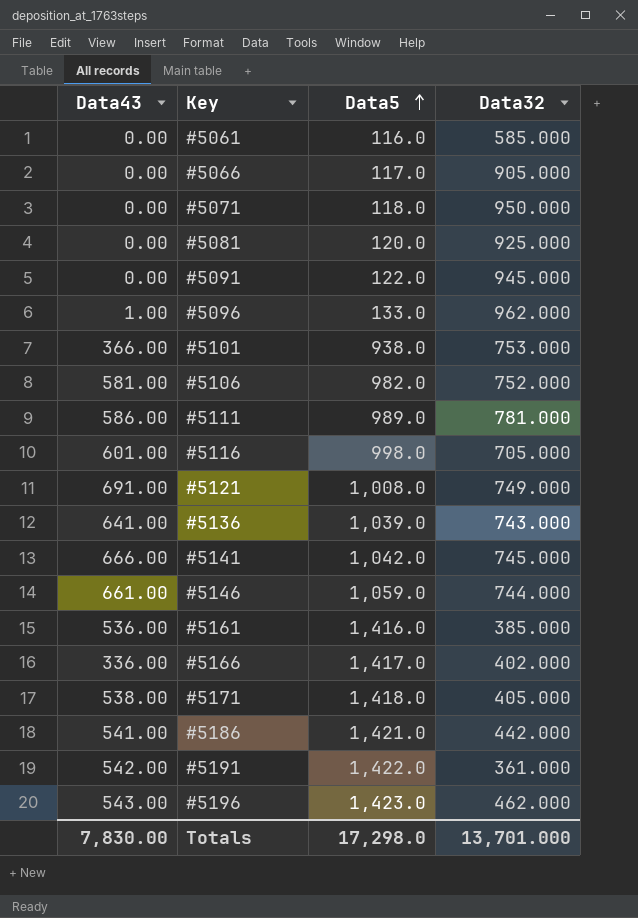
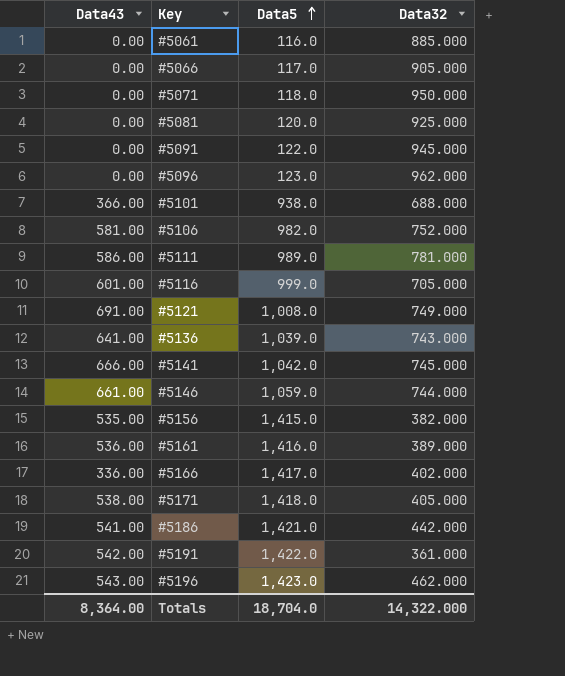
#5061 | Data32: 585.000 -> 885.000
#5096 | Data43: 1.00 -> 0.00
#5096 | Data5: 133.0 -> 123.0
#5101 | Data32: 753.000 -> 688.000
#5116 | Data5: 998.0 -> 999.0
row #5156: none -> 535.00 | 1,415.0 | 382.000
#5161 | Data32: 385.000 -> 389.000
Totals | Data43: 7,830.00 -> 8,364.00
Totals | Data5: 17,298.0 -> 18,704.0
Totals | Data32: 13,701.000 -> 14,322.000

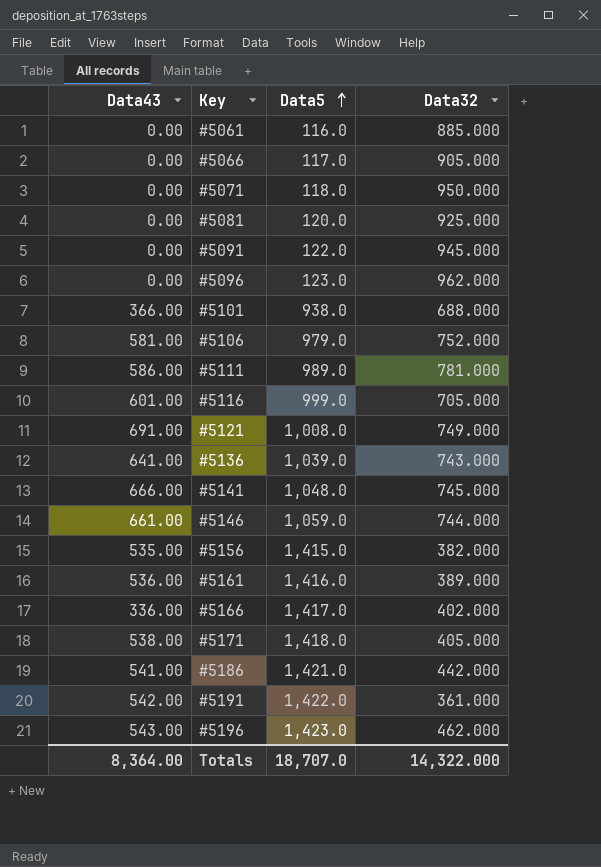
#5106 | Data5: 982.0 -> 979.0
#5141 | Data5: 1,042.0 -> 1,048.0
Totals | Data5: 18,704.0 -> 18,707.0

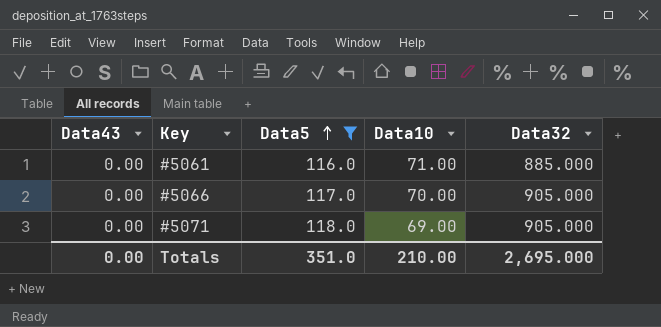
filter: none -> Data5 <= 118.0
column Data10 | position: none -> 4
#5071 | Data32: 950.000 -> 905.000
Totals | Data43: 8,364.00 -> 0.00
Totals | Data5: 18,707.0 -> 351.0
Totals | Data32: 14,322.000 -> 2,695.000

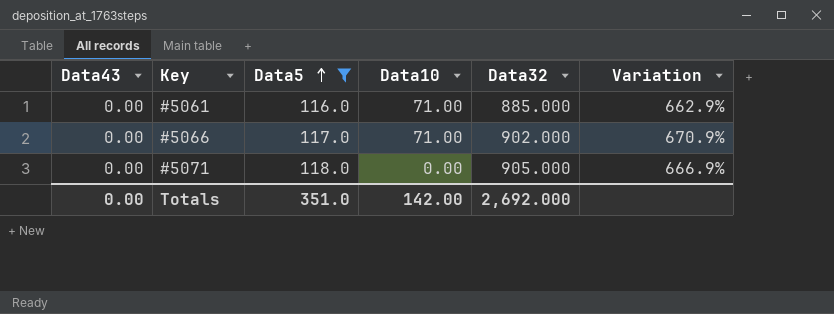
column Variation | formula: none -> ([Data32] - [Data5]) / [Data5]
#5066 | Data10: 70.00 -> 71.00
#5066 | Data32: 905.000 -> 902.000
#5071 | Data10: 69.00 -> 0.00
Totals | Data10: 210.00 -> 142.00
Totals | Data32: 2,695.000 -> 2,692.000

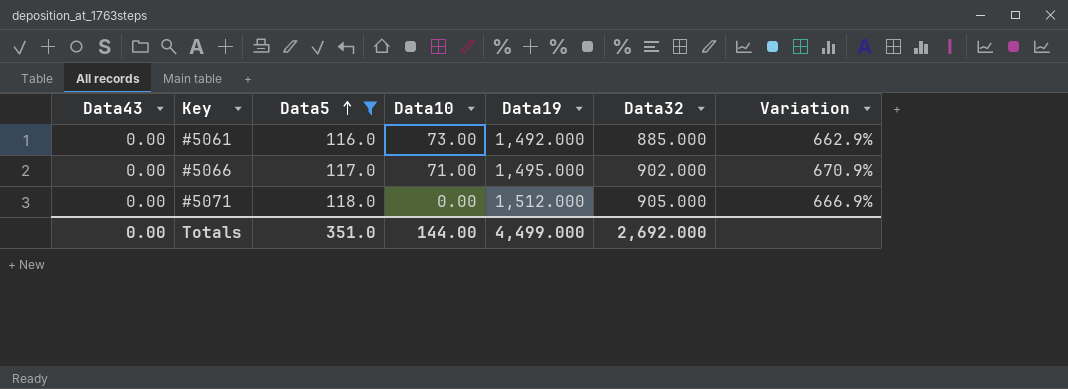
column Data19 | position: none -> 5
#5061 | Data10: 71.00 -> 73.00
Totals | Data10: 142.00 -> 144.00

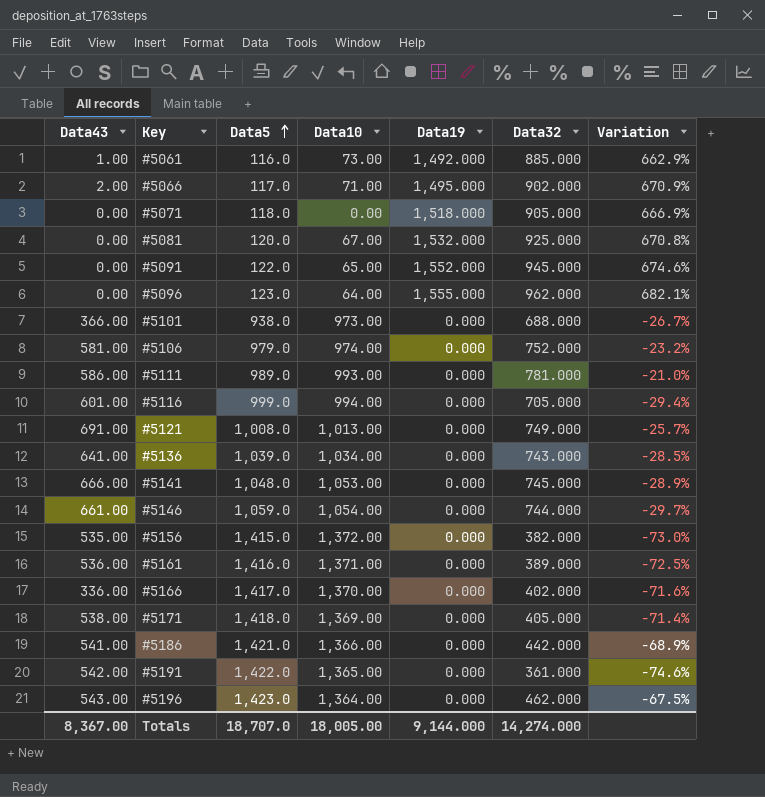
filter: Data5 <= 118.0 -> none
#5061 | Data43: 0.00 -> 1.00
#5066 | Data43: 0.00 -> 2.00
#5071 | Data19: 1,512.000 -> 1,518.000
Totals | Data43: 0.00 -> 8,367.00
Totals | Data5: 351.0 -> 18,707.0
Totals | Data10: 144.00 -> 18,005.00
Totals | Data19: 4,499.000 -> 9,144.000
Totals | Data32: 2,692.000 -> 14,274.000

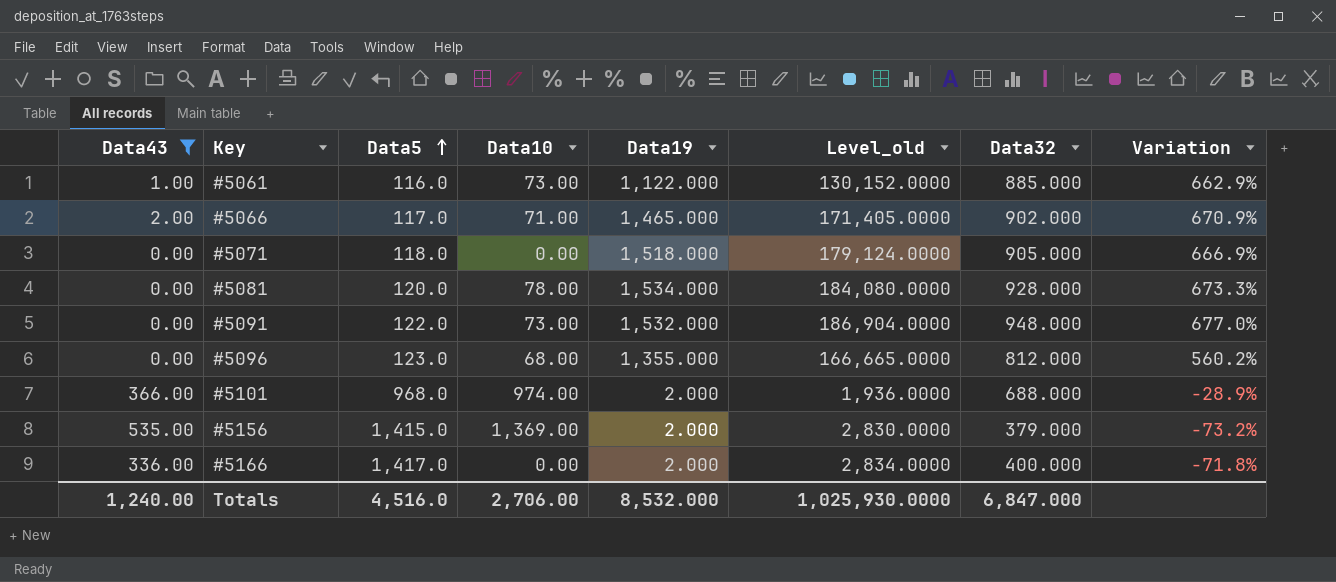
filter: none -> Data43 <= 535.00
column Level_old | formula: none -> [Data5] * [Data19]
#5061 | Data19: 1,492.000 -> 1,122.000
#5066 | Data19: 1,495.000 -> 1,465.000
#5081 | Data10: 67.00 -> 78.00
#5081 | Data19: 1,532.000 -> 1,534.000
#5081 | Data32: 925.000 -> 928.000
#5081 | Variation: 670.8% -> 673.3%
#5091 | Data10: 65.00 -> 73.00
#5091 | Data19: 1,552.000 -> 1,532.000
#5091 | Data32: 945.000 -> 948.000
#5091 | Variation: 674.6% -> 677.0%
#5096 | Data10: 64.00 -> 68.00
#5096 | Data19: 1,555.000 -> 1,355.000
#5096 | Data32: 962.000 -> 812.000
#5096 | Variation: 682.1% -> 560.2%
#5101 | Data5: 938.0 -> 968.0
#5101 | Data10: 973.00 -> 974.00
#5101 | Data19: 0.000 -> 2.000
#5101 | Variation: -26.7% -> -28.9%
#5156 | Data10: 1,372.00 -> 1,369.00
#5156 | Data19: 0.000 -> 2.000
#5156 | Data32: 382.000 -> 379.000
#5156 | Variation: -73.0% -> -73.2%
#5166 | Data10: 1,370.00 -> 0.00
#5166 | Data19: 0.000 -> 2.000
#5166 | Data32: 402.000 -> 400.000
#5166 | Variation: -71.6% -> -71.8%
Totals | Data43: 8,367.00 -> 1,240.00
Totals | Data5: 18,707.0 -> 4,516.0
Totals | Data10: 18,005.00 -> 2,706.00
Totals | Data19: 9,144.000 -> 8,532.000
Totals | Data32: 14,274.000 -> 6,847.000

